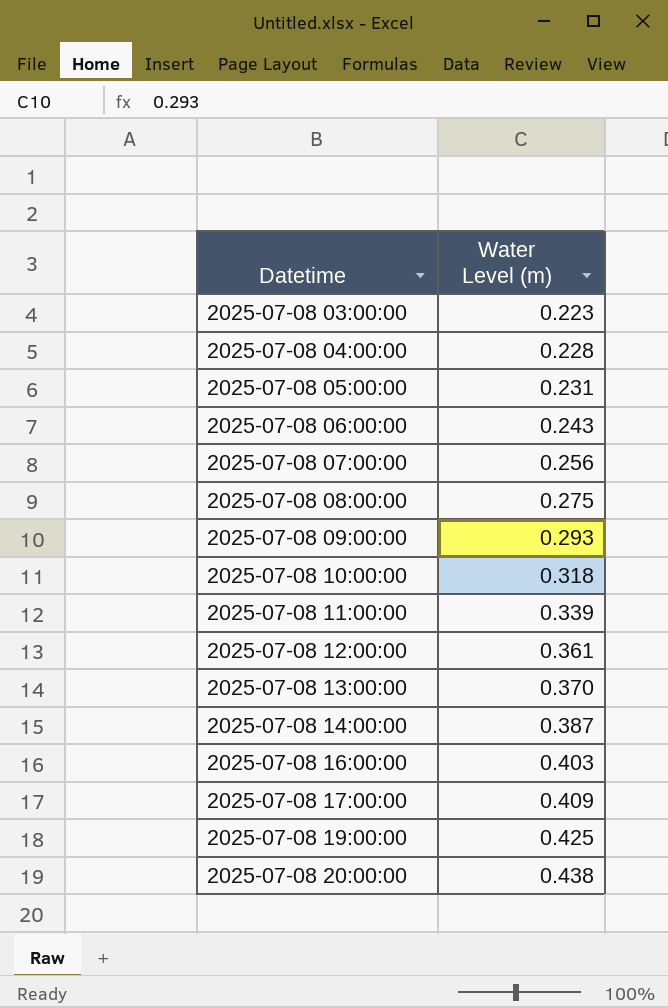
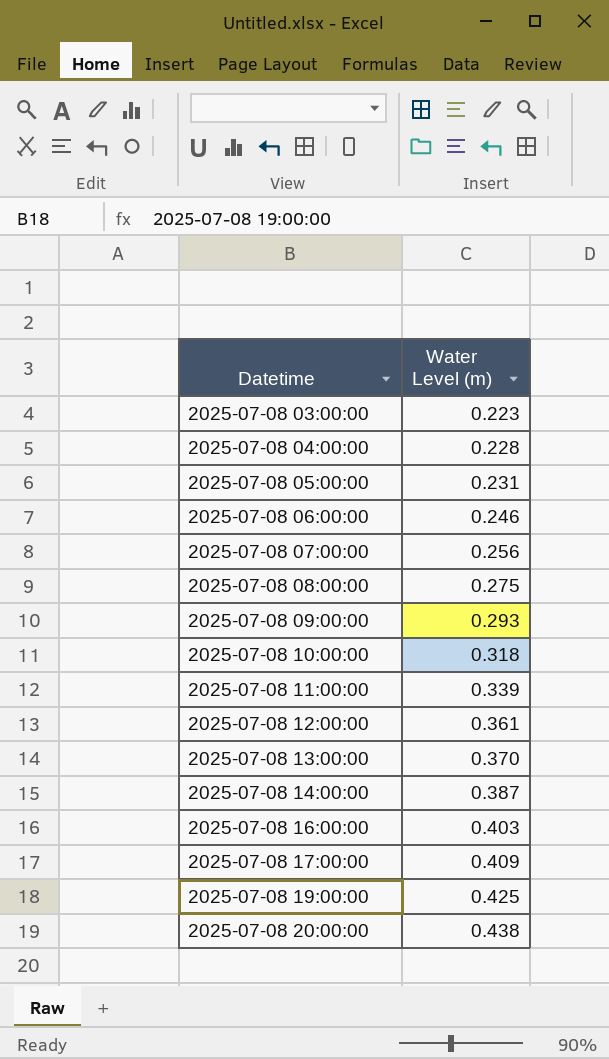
2025-07-08 06:00:00 | Water Level (m): 0.243 -> 0.246

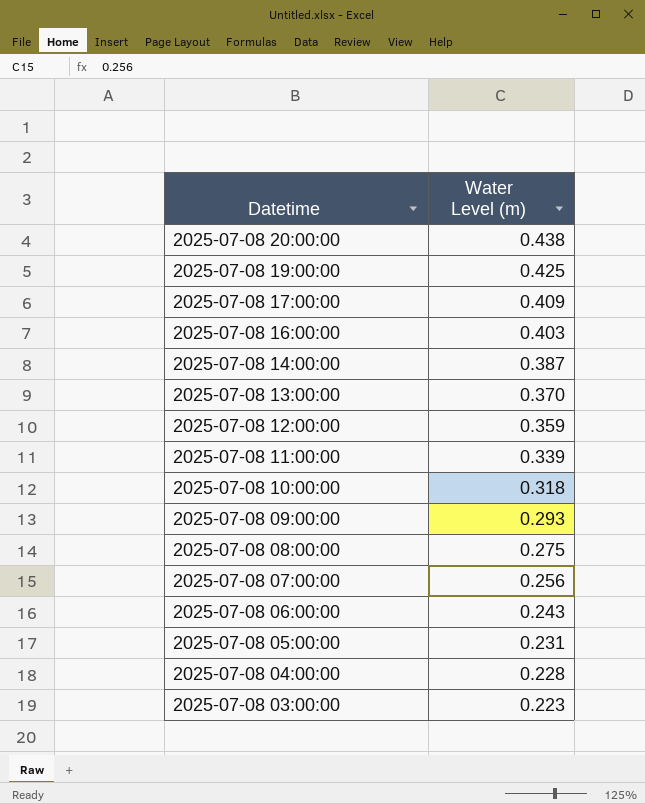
row order: Datetime ascending -> Datetime descending
2025-07-08 12:00:00 | Water Level (m): 0.361 -> 0.359
2025-07-08 06:00:00 | Water Level (m): 0.246 -> 0.243

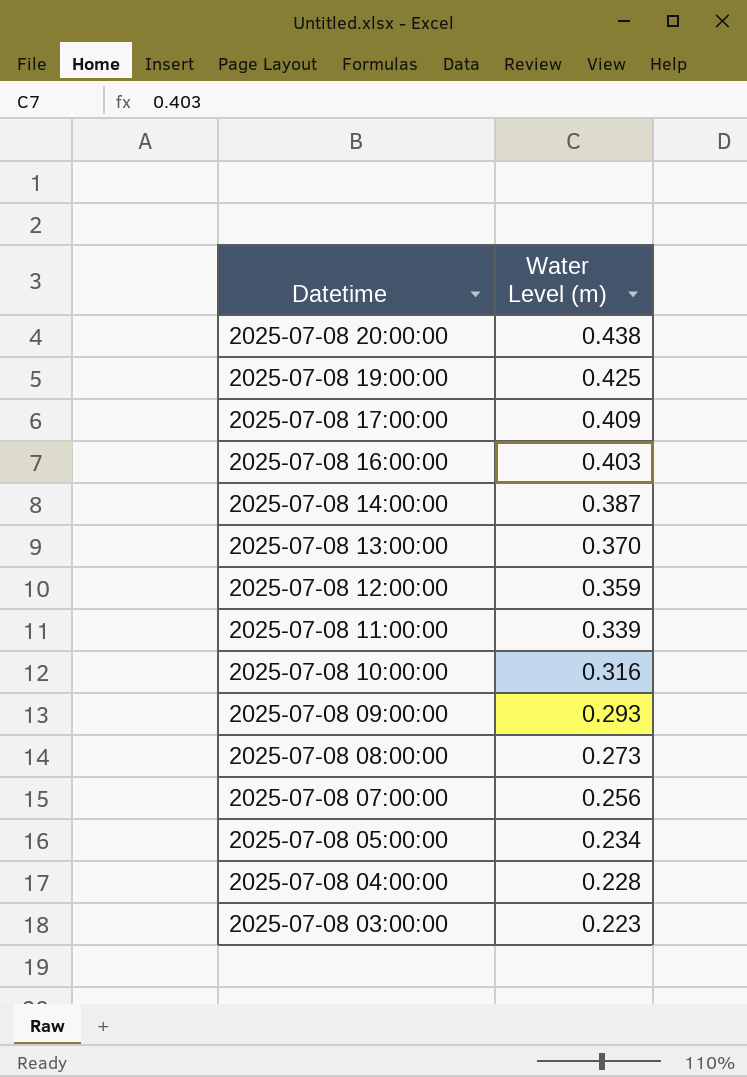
row 2025-07-08 06:00:00: 0.243 -> none
2025-07-08 10:00:00 | Water Level (m): 0.318 -> 0.316
2025-07-08 08:00:00 | Water Level (m): 0.275 -> 0.273
2025-07-08 05:00:00 | Water Level (m): 0.231 -> 0.234

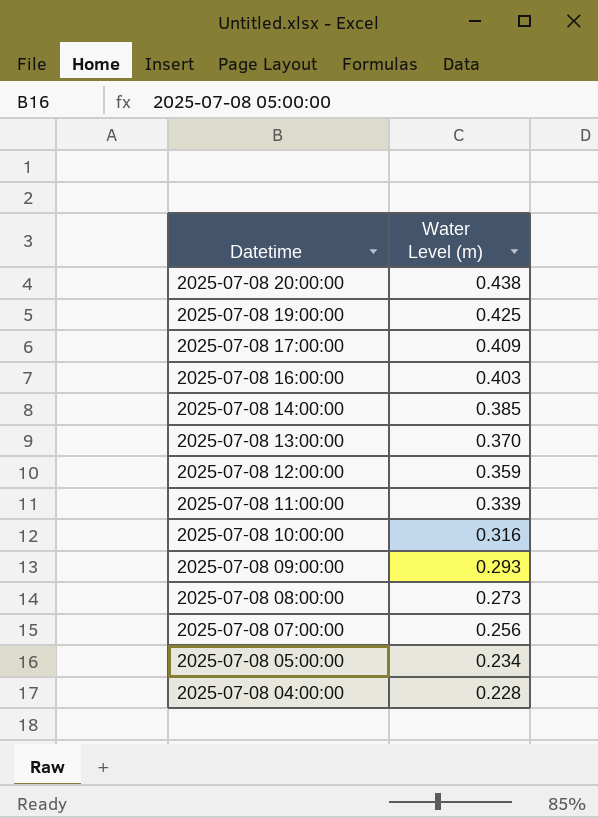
row 2025-07-08 03:00:00: 0.223 -> none
2025-07-08 14:00:00 | Water Level (m): 0.387 -> 0.385

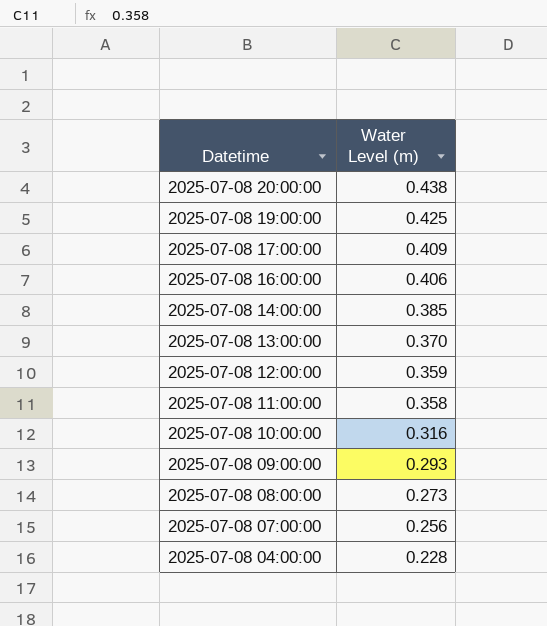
row 2025-07-08 05:00:00: 0.234 -> none
2025-07-08 16:00:00 | Water Level (m): 0.403 -> 0.406
2025-07-08 11:00:00 | Water Level (m): 0.339 -> 0.358

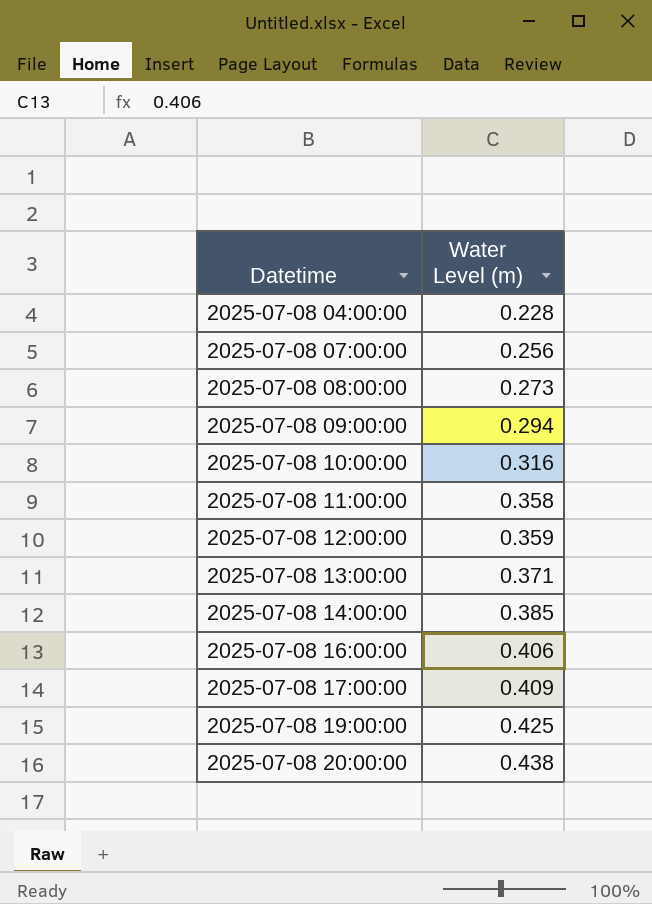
row order: Datetime descending -> Datetime ascending
2025-07-08 09:00:00 | Water Level (m): 0.293 -> 0.294
2025-07-08 13:00:00 | Water Level (m): 0.370 -> 0.371

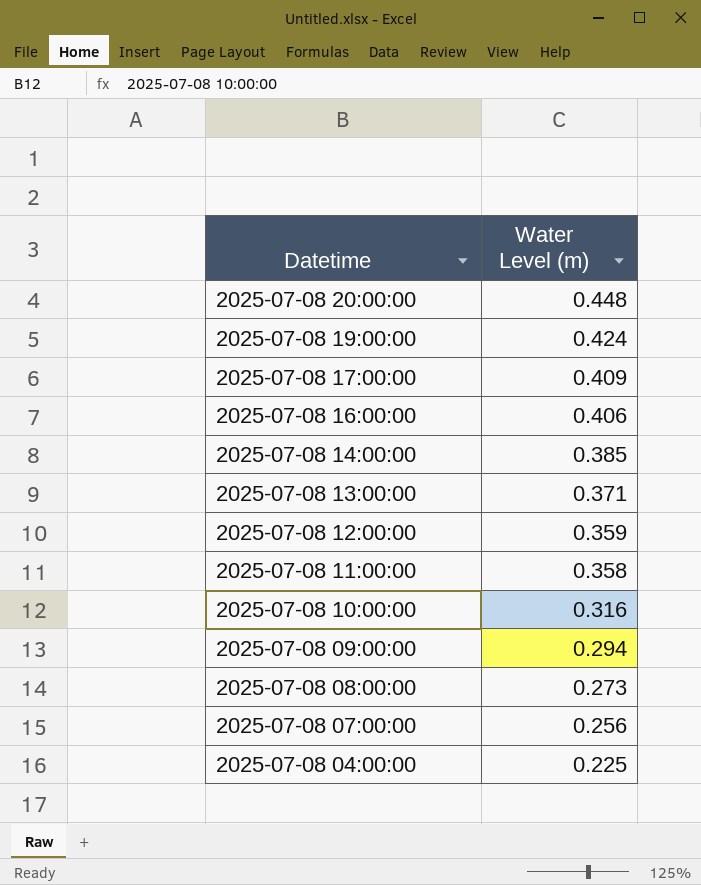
row order: Datetime ascending -> Datetime descending
2025-07-08 20:00:00 | Water Level (m): 0.438 -> 0.448
2025-07-08 19:00:00 | Water Level (m): 0.425 -> 0.424
2025-07-08 04:00:00 | Water Level (m): 0.228 -> 0.225

